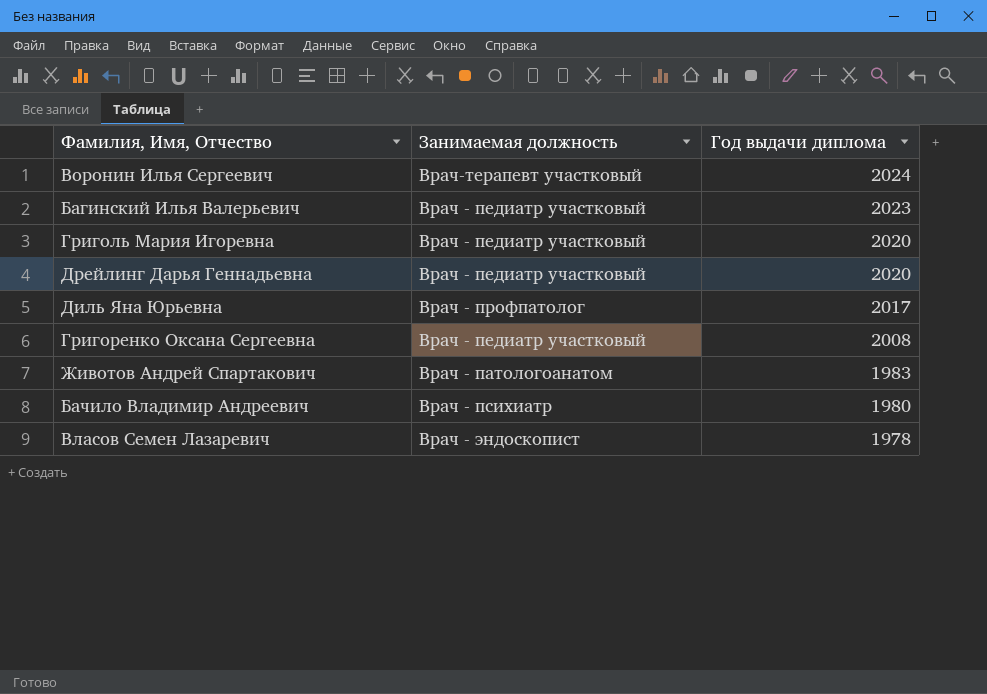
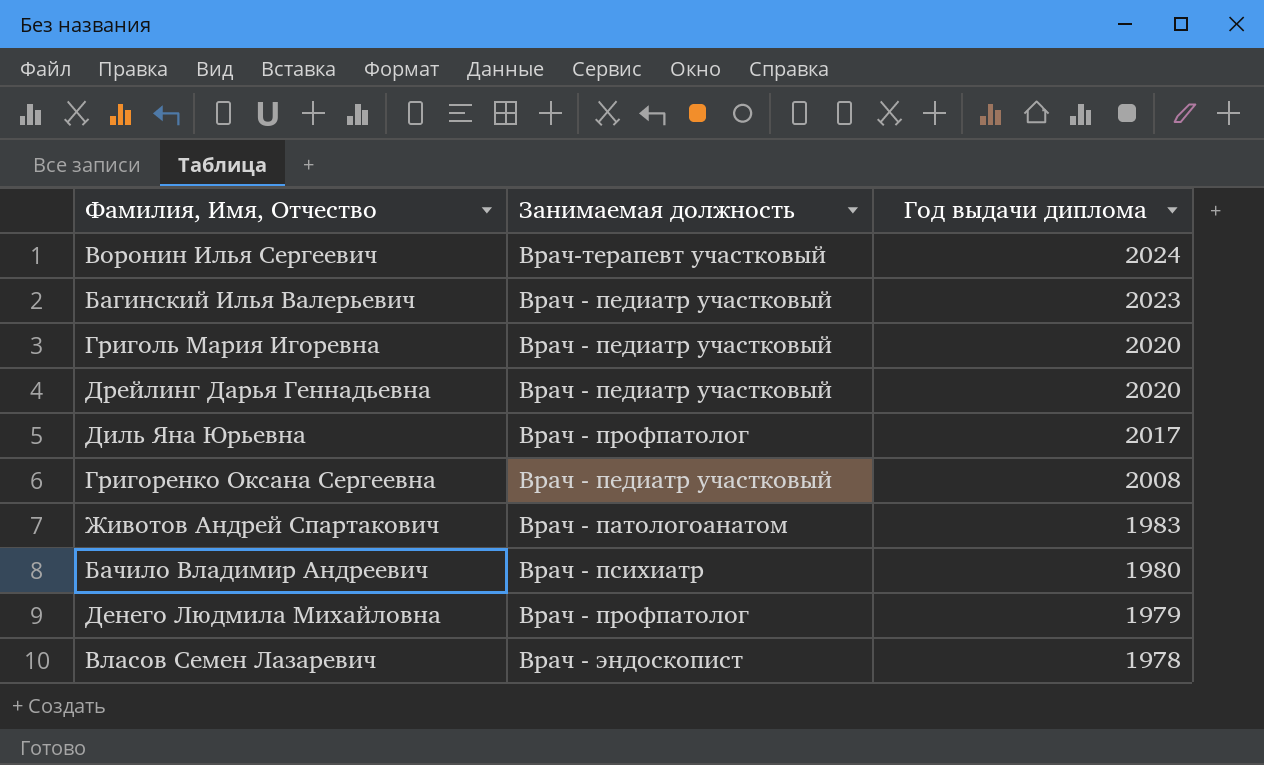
row Денего Людмила Михайловна: none -> Врач - профпатолог | 1979

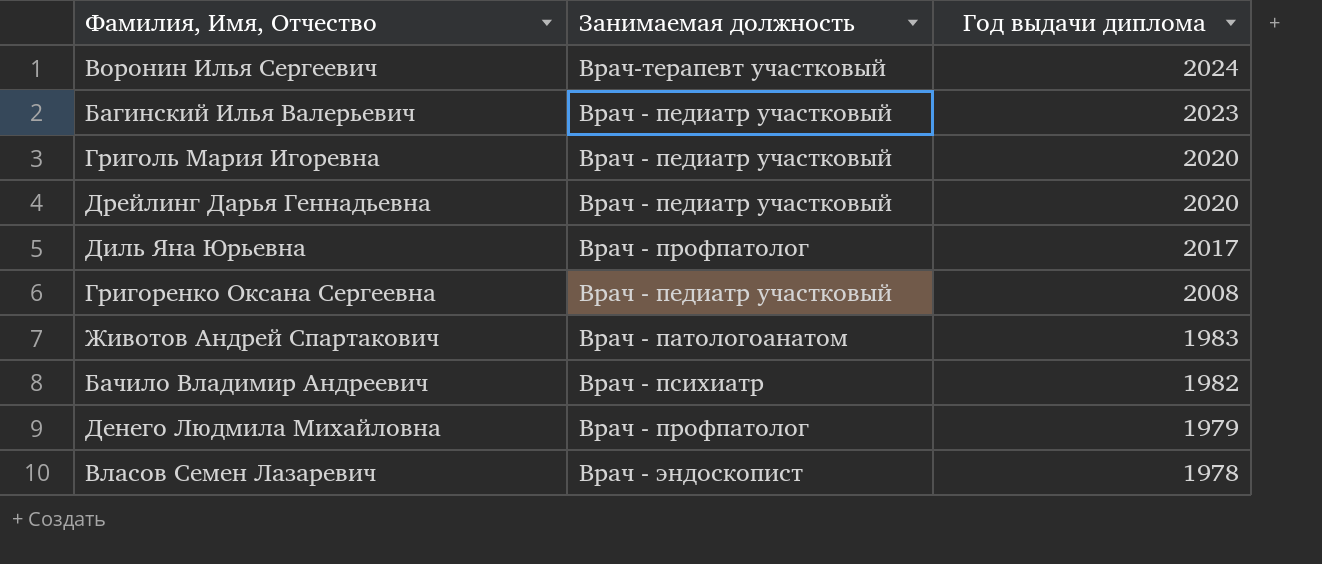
Бачило Владимир Андреевич | Год выдачи диплома: 1980 -> 1982

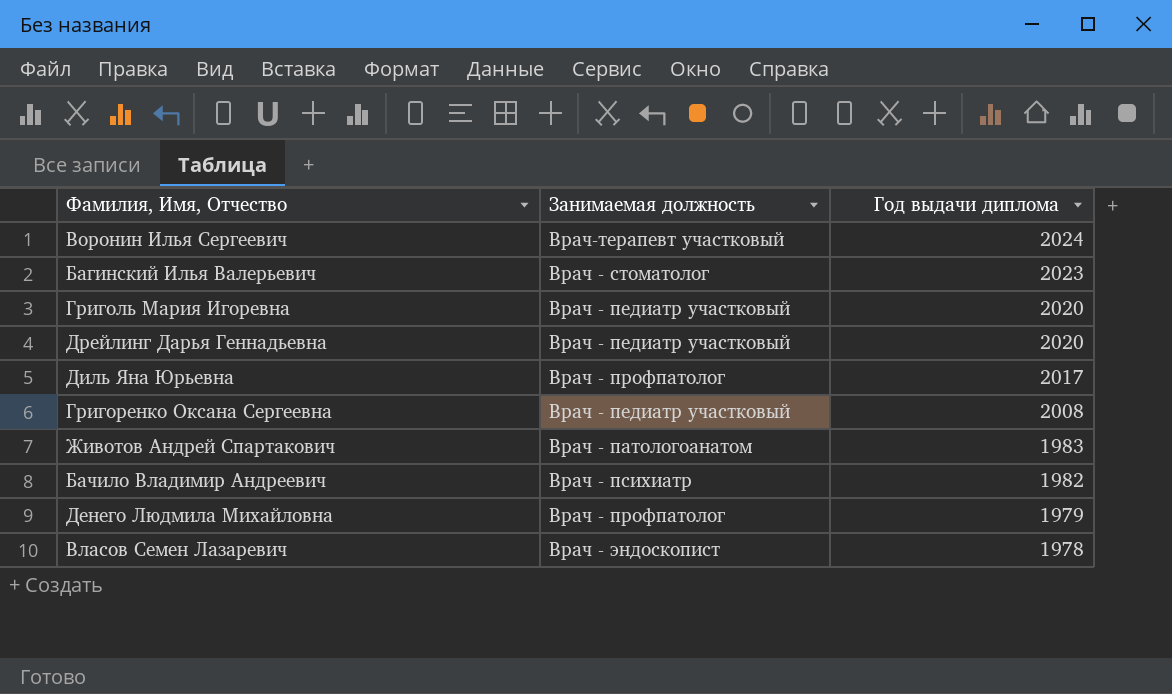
Багинский Илья Валерьевич | Занимаемая должность: Врач - педиатр участковый -> Врач - стоматолог

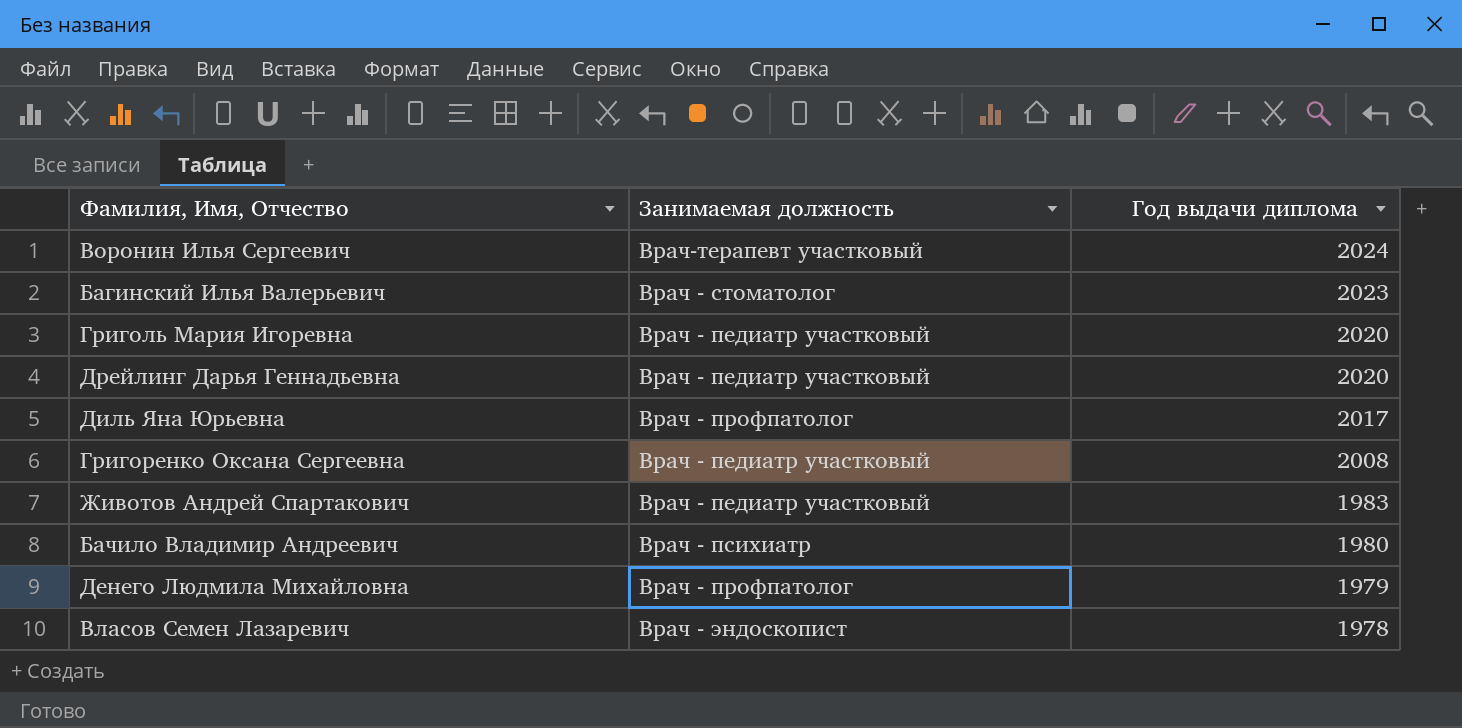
Животов Андрей Спартакович | Занимаемая должность: Врач - патологоанатом -> Врач - педиатр участковый
Бачило Владимир Андреевич | Год выдачи диплома: 1982 -> 1980

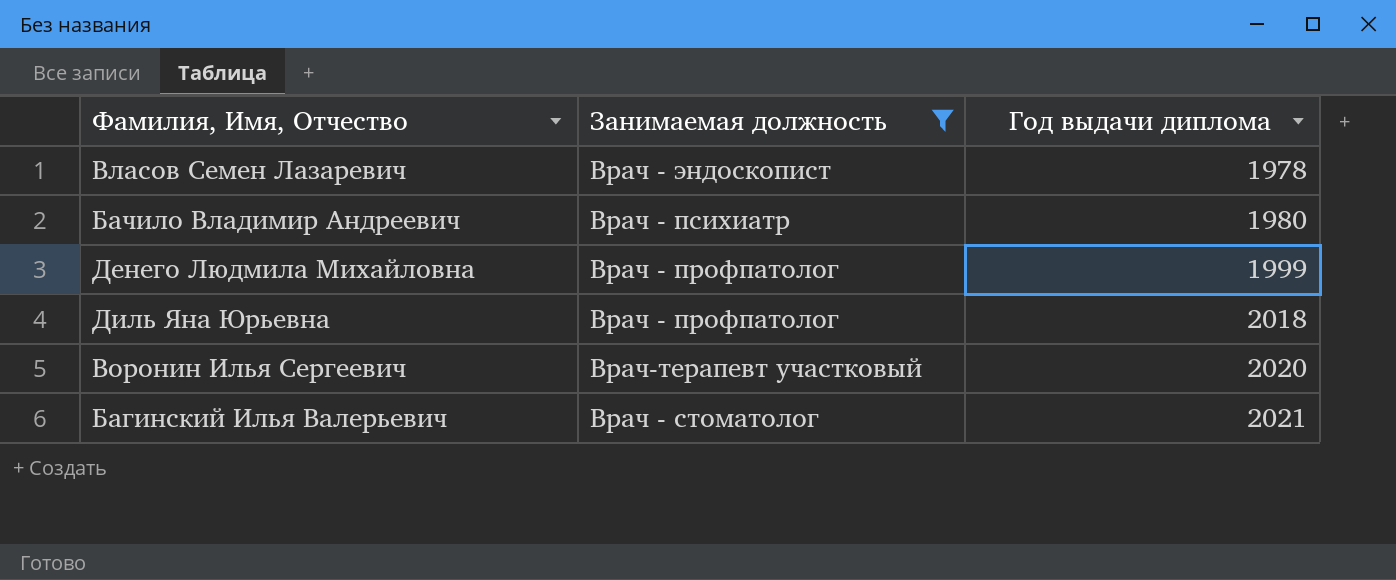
filter: none -> Занимаемая должность != Врач - педиатр участковый
row order: Год выдачи диплома descending -> Год выдачи диплома ascending
Денего Людмила Михайловна | Год выдачи диплома: 1979 -> 1999
Диль Яна Юрьевна | Год выдачи диплома: 2017 -> 2018
Воронин Илья Сергеевич | Год выдачи диплома: 2024 -> 2020
Багинский Илья Валерьевич | Год выдачи диплома: 2023 -> 2021

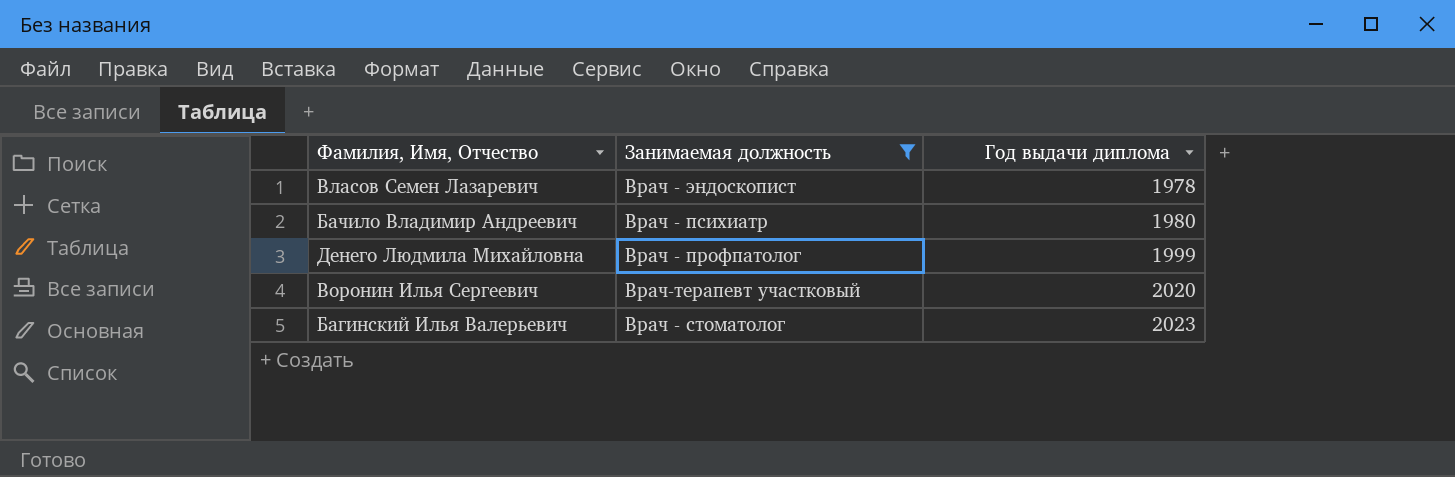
row Диль Яна Юрьевна: Врач - профпатолог | 2018 -> none
Багинский Илья Валерьевич | Год выдачи диплома: 2021 -> 2023

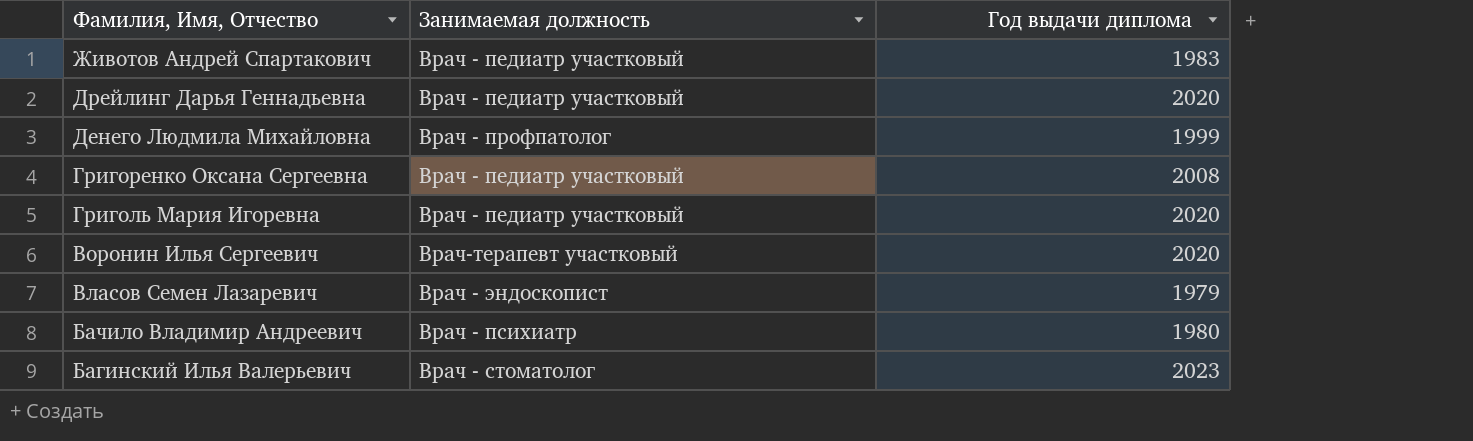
filter: Занимаемая должность != Врач - педиатр участковый -> none
row order: Год выдачи диплома ascending -> Фамилия, Имя, Отчество descending
Власов Семен Лазаревич | Год выдачи диплома: 1978 -> 1979

